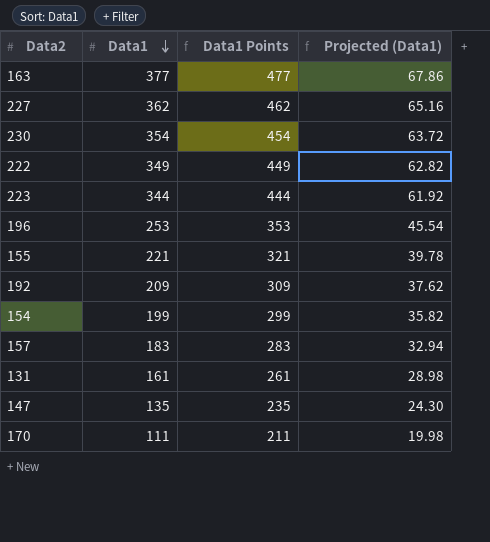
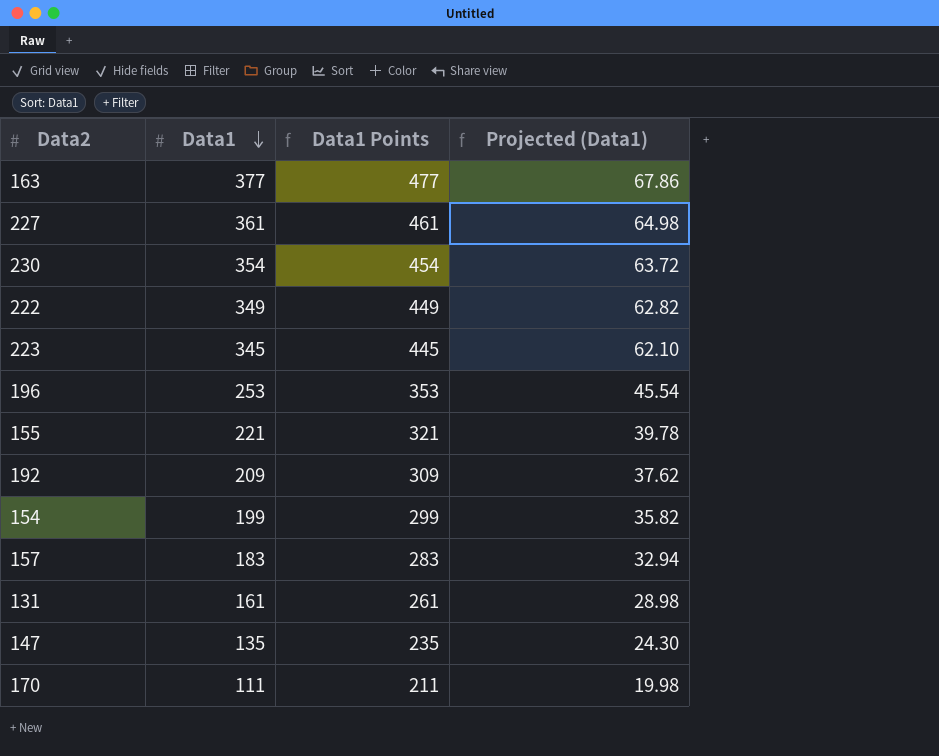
227 | Data1: 362 -> 361
227 | Data1 Points: 462 -> 461
227 | Projected (Data1): 65.16 -> 64.98
223 | Data1: 344 -> 345
223 | Data1 Points: 444 -> 445
223 | Projected (Data1): 61.92 -> 62.10

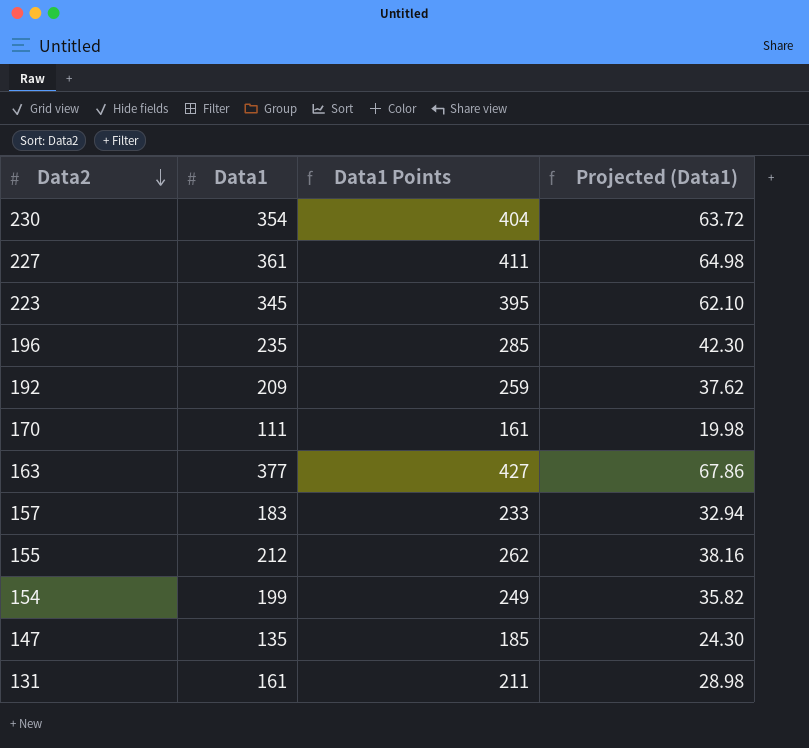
row order: Data1 descending -> Data2 descending
column Data1 Points | formula: [Data1] + 100 -> [Data1] + 50
row 222: 349 | 449 | 62.82 -> none
196 | Data1: 253 -> 235
196 | Projected (Data1): 45.54 -> 42.30
155 | Data1: 221 -> 212
155 | Projected (Data1): 39.78 -> 38.16

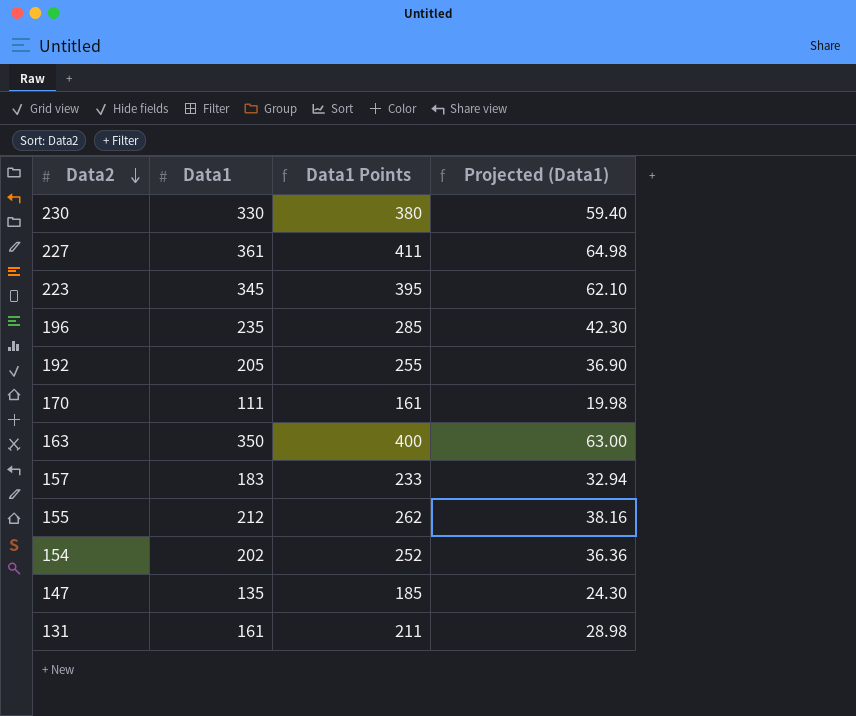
230 | Data1: 354 -> 330
230 | Data1 Points: 404 -> 380
230 | Projected (Data1): 63.72 -> 59.40
192 | Data1: 209 -> 205
192 | Data1 Points: 259 -> 255
192 | Projected (Data1): 37.62 -> 36.90
163 | Data1: 377 -> 350
163 | Data1 Points: 427 -> 400
163 | Projected (Data1): 67.86 -> 63.00
154 | Data1: 199 -> 202
154 | Data1 Points: 249 -> 252
154 | Projected (Data1): 35.82 -> 36.36

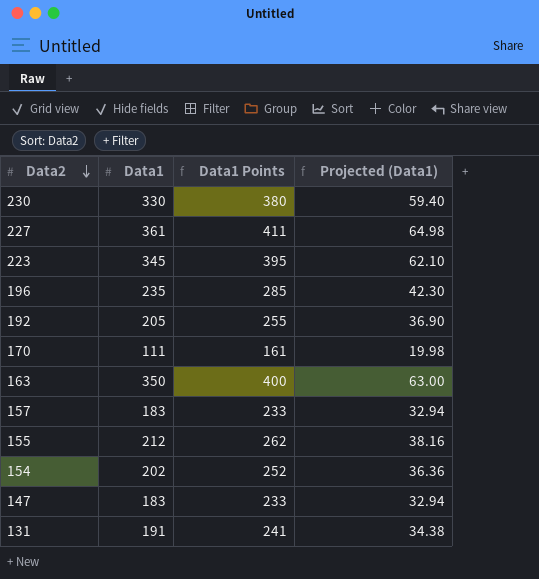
147 | Data1: 135 -> 183
147 | Data1 Points: 185 -> 233
147 | Projected (Data1): 24.30 -> 32.94
131 | Data1: 161 -> 191
131 | Data1 Points: 211 -> 241
131 | Projected (Data1): 28.98 -> 34.38

